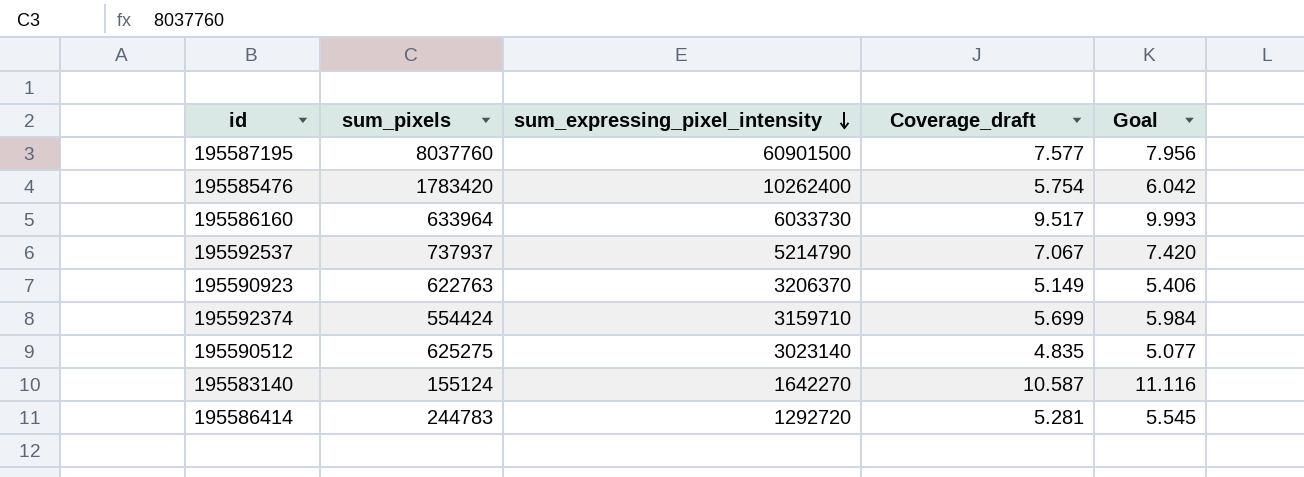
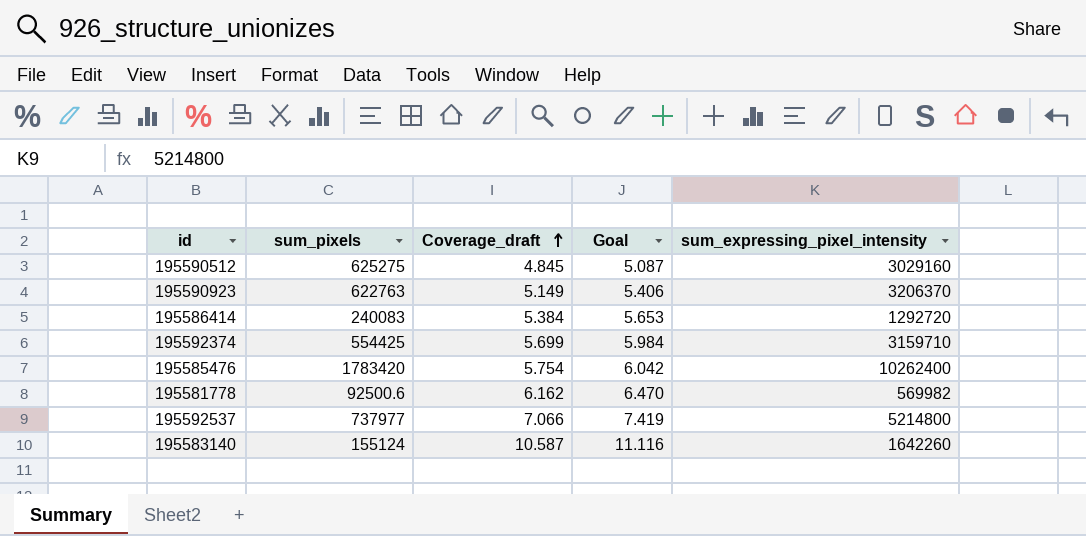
row order: sum_expressing_pixel_intensity descending -> Coverage_draft ascending
column sum_expressing_pixel_intensity | position: 3 -> 5
row 195587195: 8037760 | 60901500 | 7.577 | 7.956 -> none
row 195586160: 633964 | 6033730 | 9.517 | 9.993 -> none
195590512 | Coverage_draft: 4.835 -> 4.845
195590512 | Goal: 5.077 -> 5.087
195590512 | sum_expressing_pixel_intensity: 3023140 -> 3029160
195586414 | sum_pixels: 244783 -> 240083
195586414 | Coverage_draft: 5.281 -> 5.384
195586414 | Goal: 5.545 -> 5.653
195592374 | sum_pixels: 554424 -> 554425
row 195581778: none -> 92500.6 | 6.162 | 6.470 | 569982
195592537 | sum_pixels: 737937 -> 737977
195592537 | Coverage_draft: 7.067 -> 7.066
195592537 | Goal: 7.420 -> 7.419
195592537 | sum_expressing_pixel_intensity: 5214790 -> 5214800
195583140 | sum_expressing_pixel_intensity: 1642270 -> 1642260

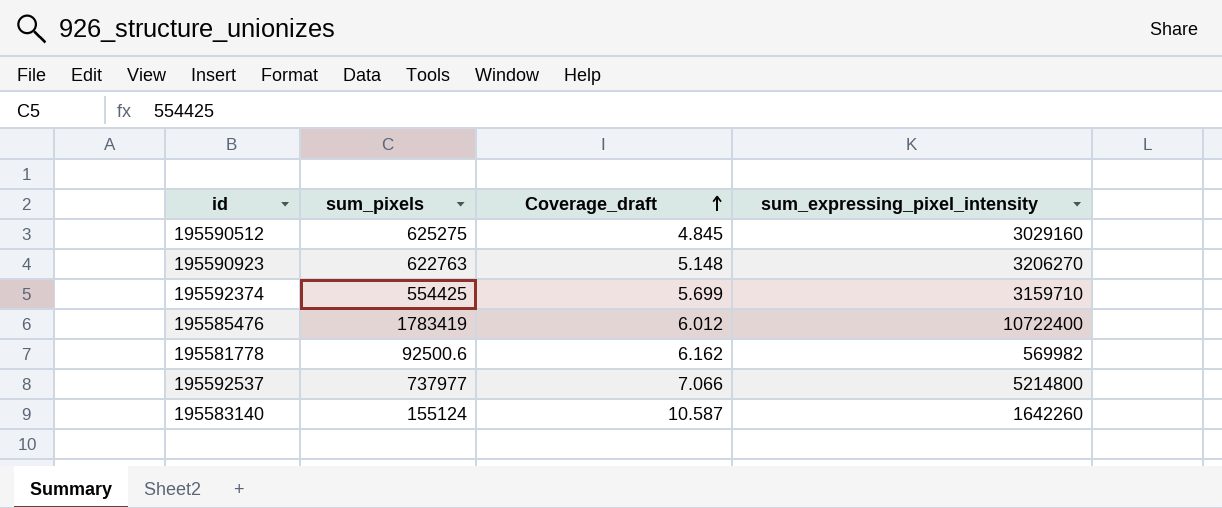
column Goal | formula: [Coverage_draft] * 1.05 -> none
row 195586414: 240083 | 5.384 | 5.653 | 1292720 -> none
195590923 | Coverage_draft: 5.149 -> 5.148
195590923 | sum_expressing_pixel_intensity: 3206370 -> 3206270
195585476 | sum_pixels: 1783420 -> 1783419
195585476 | Coverage_draft: 5.754 -> 6.012
195585476 | sum_expressing_pixel_intensity: 10262400 -> 10722400

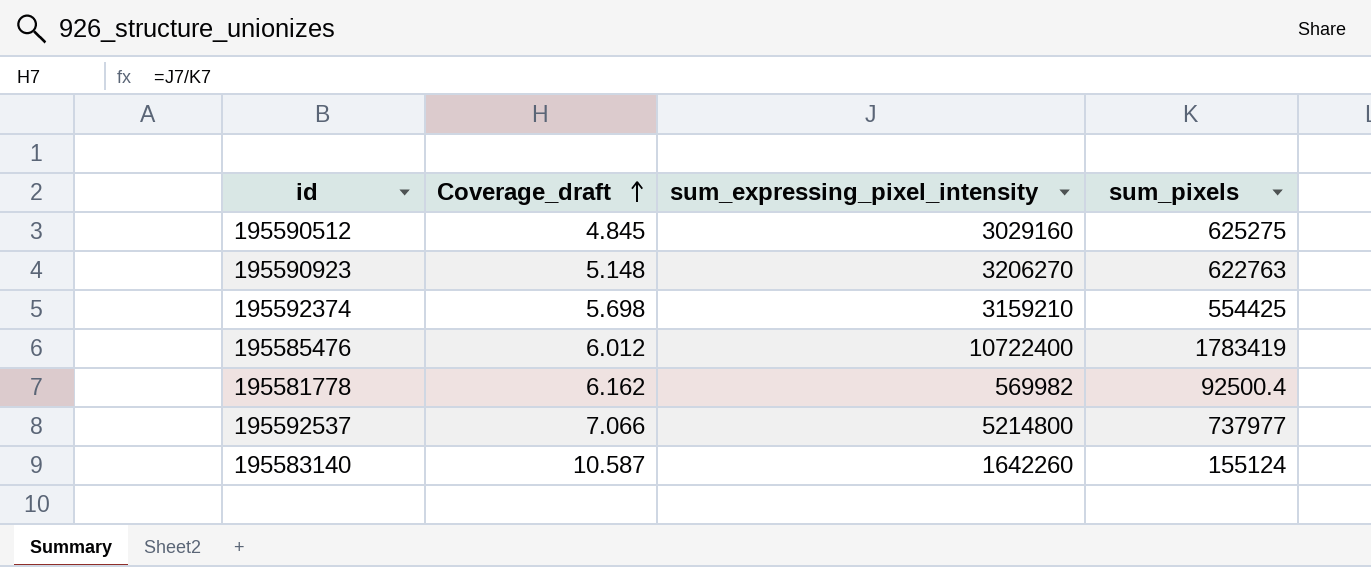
column sum_pixels | position: 2 -> 4
195592374 | Coverage_draft: 5.699 -> 5.698
195592374 | sum_expressing_pixel_intensity: 3159710 -> 3159210
195581778 | sum_pixels: 92500.6 -> 92500.4

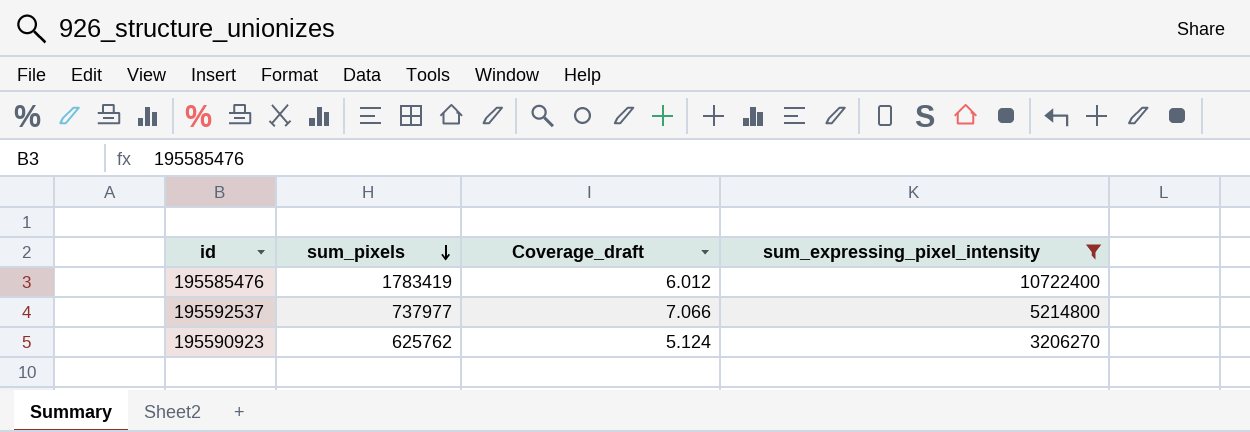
filter: none -> sum_expressing_pixel_intensity >= 3206270
row order: Coverage_draft ascending -> sum_pixels descending
column sum_pixels | position: 4 -> 2
195590923 | sum_pixels: 622763 -> 625762
195590923 | Coverage_draft: 5.148 -> 5.124

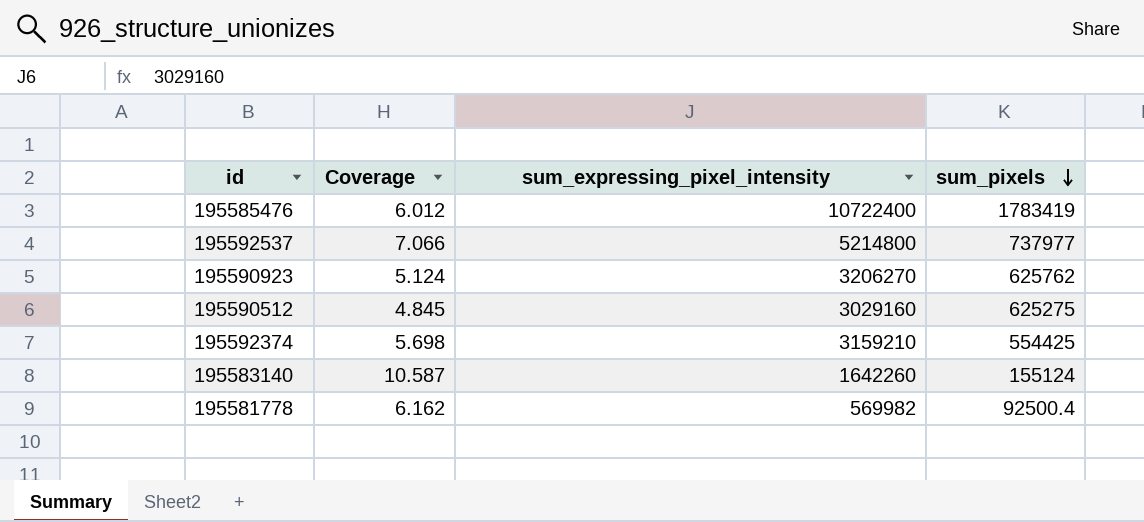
filter: sum_expressing_pixel_intensity >= 3206270 -> none
column name: Coverage_draft -> Coverage
column sum_pixels | position: 2 -> 4

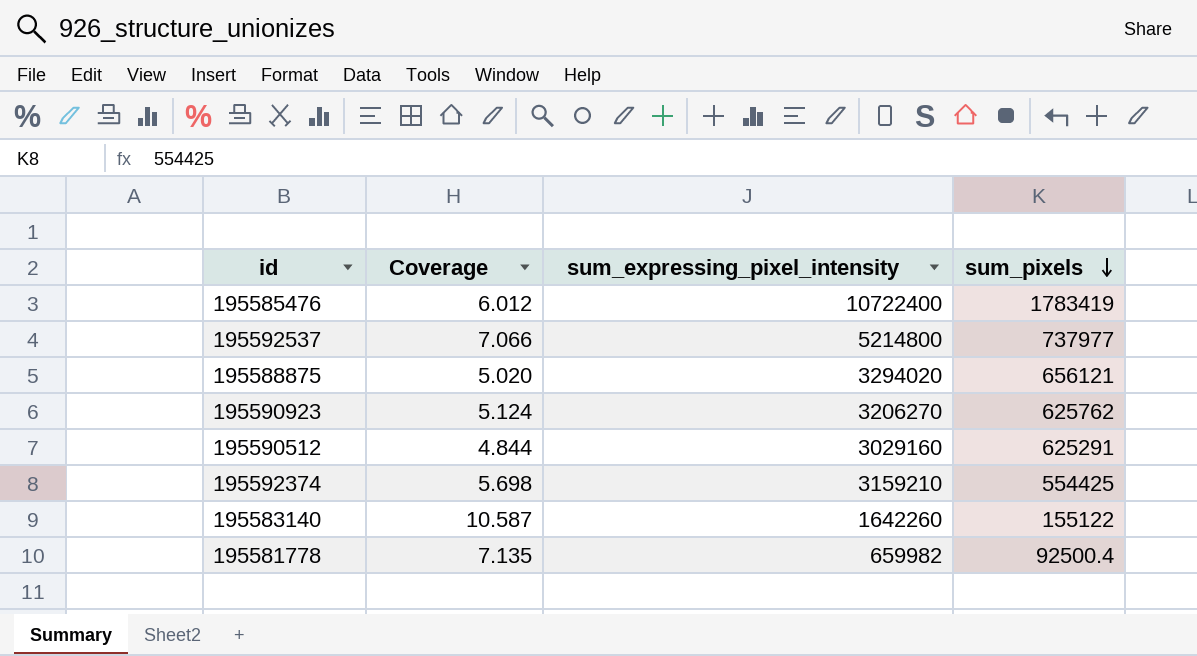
row 195588875: none -> 5.020 | 3294020 | 656121
195590512 | Coverage: 4.845 -> 4.844
195590512 | sum_pixels: 625275 -> 625291
195583140 | sum_pixels: 155124 -> 155122
195581778 | Coverage: 6.162 -> 7.135
195581778 | sum_expressing_pixel_intensity: 569982 -> 659982

